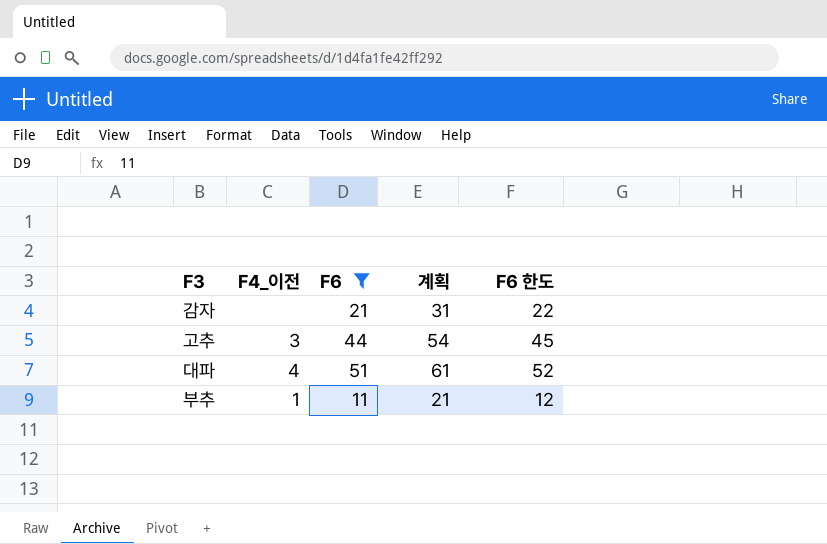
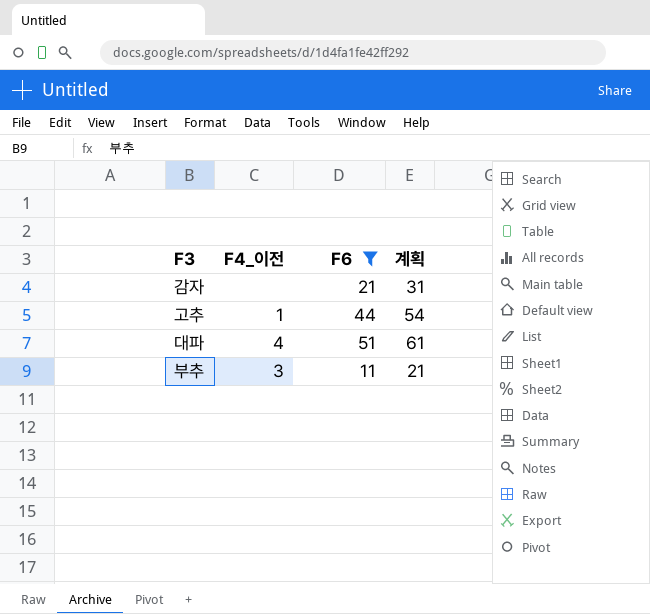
column F6 한도 | formula: [F6] + 1 -> none
고추 | F4_이전: 3 -> 1
부추 | F4_이전: 1 -> 3

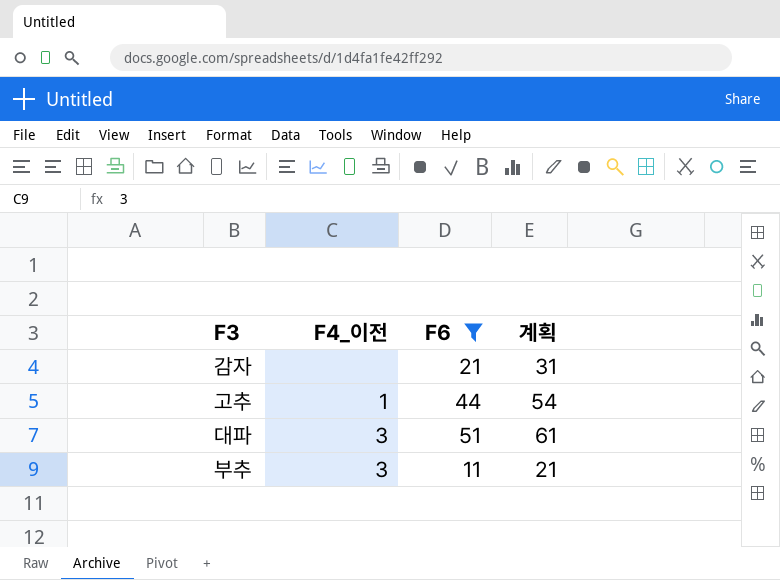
대파 | F4_이전: 4 -> 3

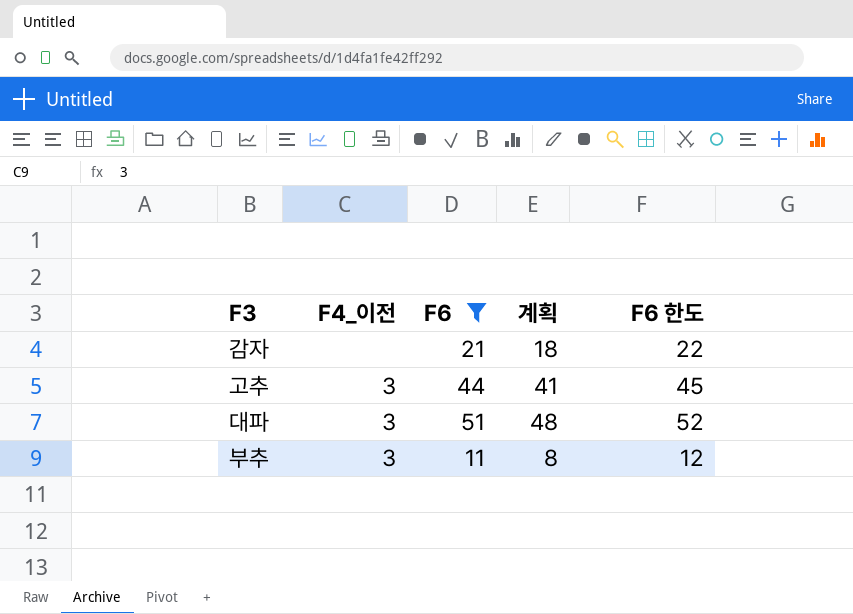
column 계획 | formula: [F6] + 10 -> [F6] - 3
column F6 한도 | formula: none -> [F6] + 1
고추 | F4_이전: 1 -> 3

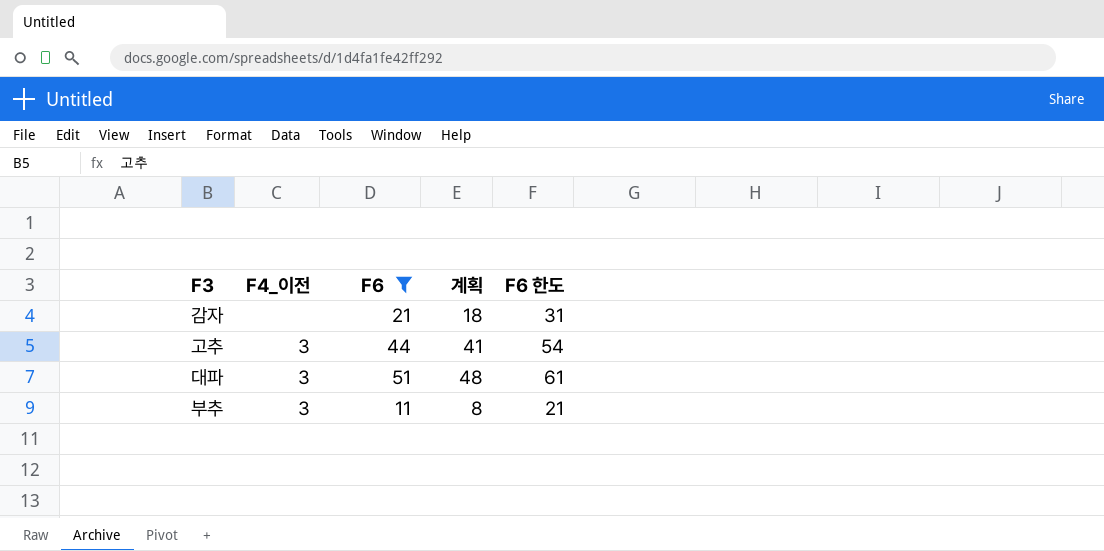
column F6 한도 | formula: [F6] + 1 -> [F6] + 10

